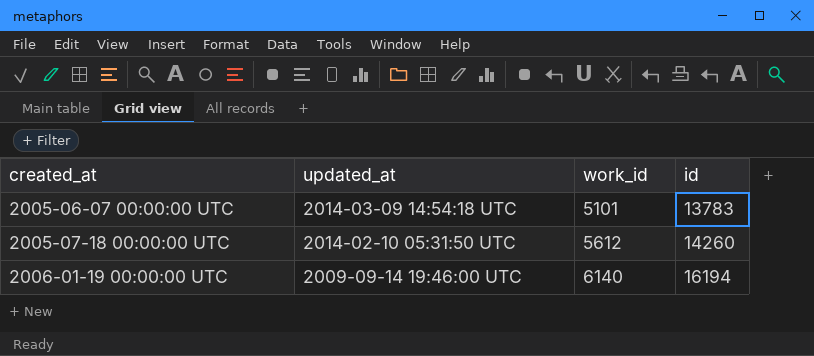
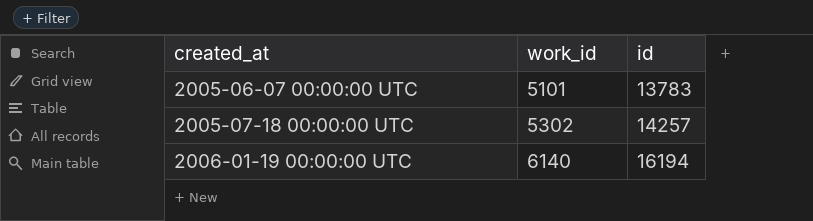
column updated_at | position: 2 -> none
2005-07-18 00:00:00 UTC | work_id: 5612 -> 5302
2005-07-18 00:00:00 UTC | id: 14260 -> 14257

